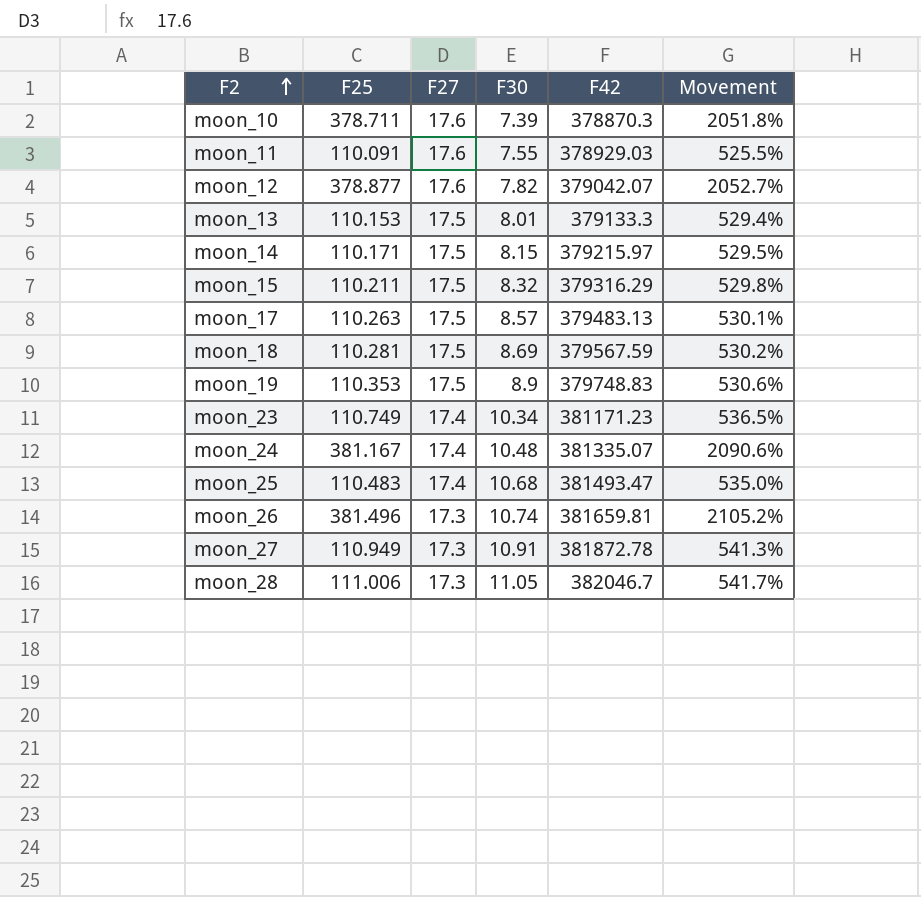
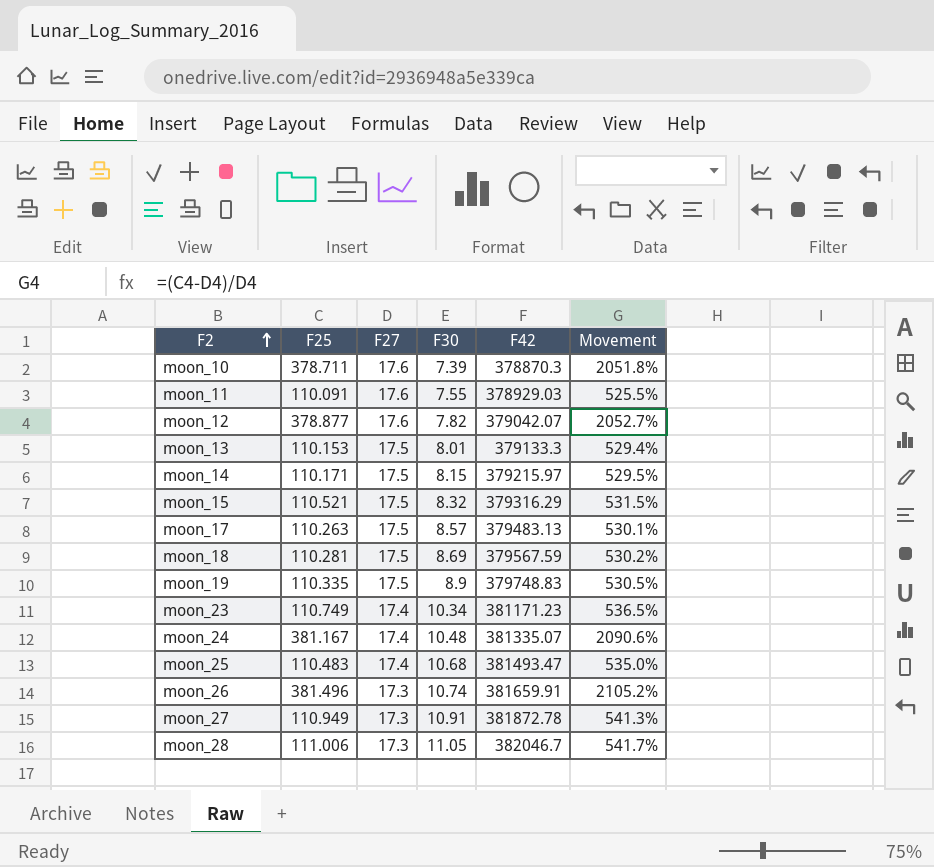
moon_15 | F25: 110.211 -> 110.521
moon_15 | Movement: 529.8% -> 531.5%
moon_19 | F25: 110.353 -> 110.335
moon_19 | Movement: 530.6% -> 530.5%
moon_26 | F42: 381659.81 -> 381659.91

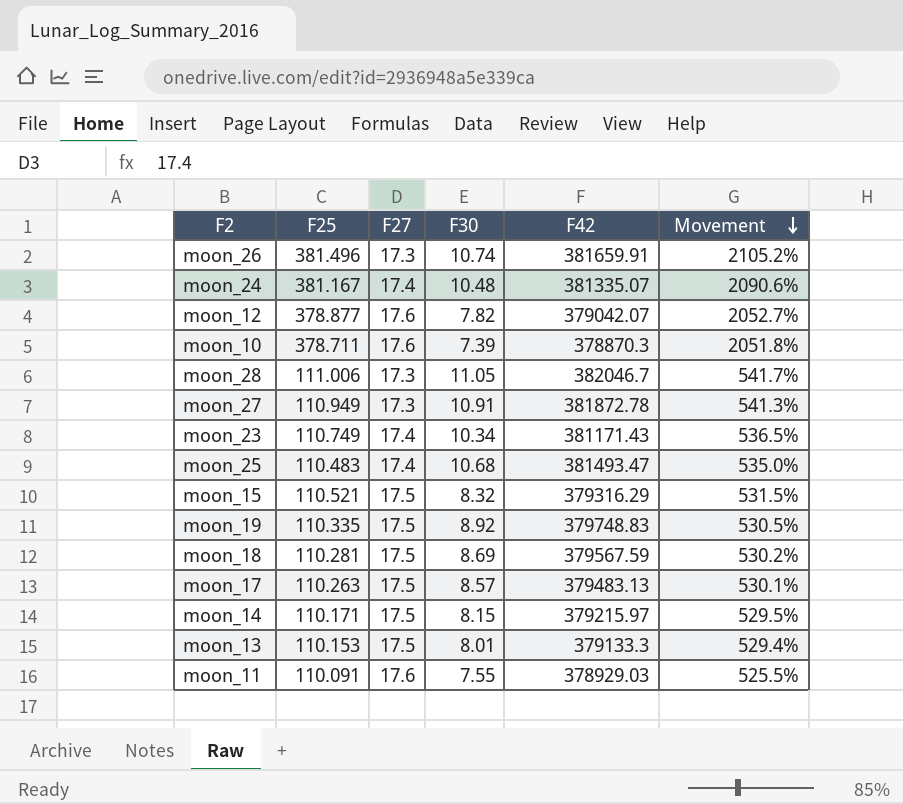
row order: F2 ascending -> Movement descending
moon_23 | F42: 381171.23 -> 381171.43
moon_19 | F30: 8.9 -> 8.92

